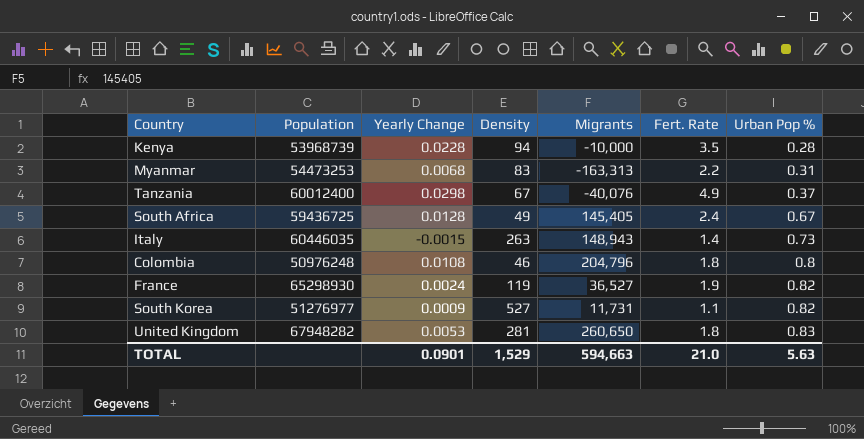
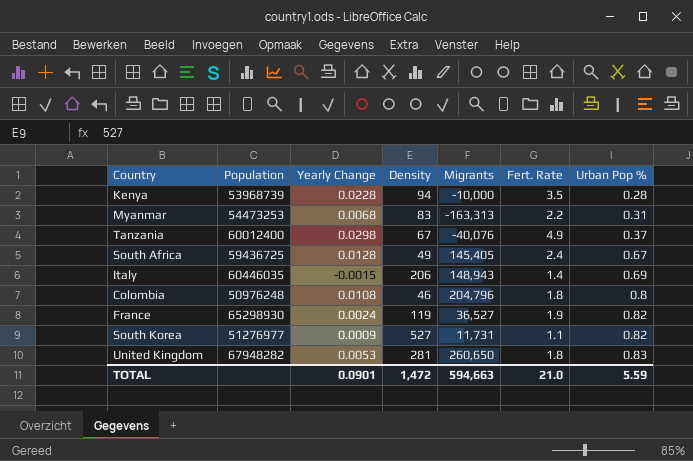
Italy | Density: 263 -> 206
Italy | Urban Pop %: 0.73 -> 0.69
TOTAL | Density: 1,529 -> 1,472
TOTAL | Urban Pop %: 5.63 -> 5.59

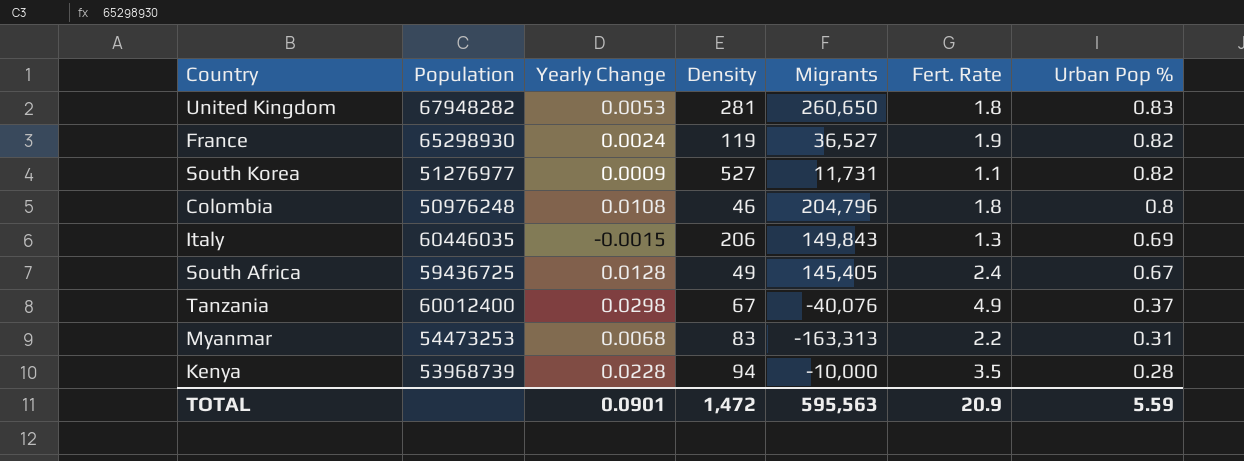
row order: Urban Pop % ascending -> Urban Pop % descending
Italy | Migrants: 148,943 -> 149,843
Italy | Fert. Rate: 1.4 -> 1.3
TOTAL | Migrants: 594,663 -> 595,563
TOTAL | Fert. Rate: 21.0 -> 20.9

